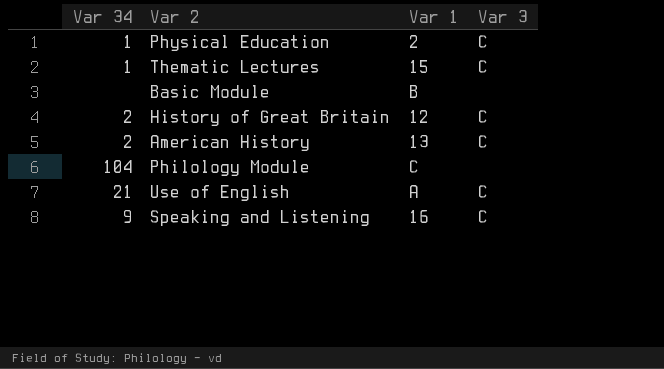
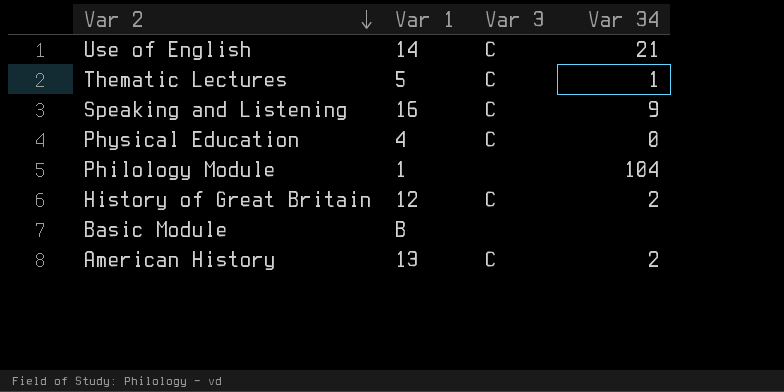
row order: none -> Var 2 descending
column Var 34 | position: 1 -> 4
Use of English | Var 1: A -> 14
Thematic Lectures | Var 1: 15 -> 5
Physical Education | Var 1: 2 -> 4
Physical Education | Var 34: 1 -> 0
Philology Module | Var 1: C -> 1

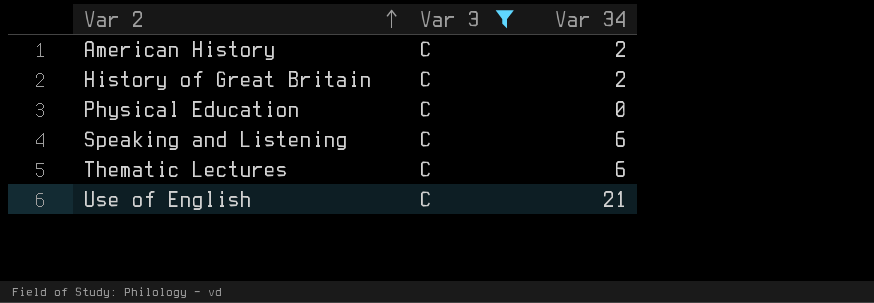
filter: none -> Var 3 = C
row order: Var 2 descending -> Var 2 ascending
column Var 1 | position: 2 -> none
Speaking and Listening | Var 34: 9 -> 6
Thematic Lectures | Var 34: 1 -> 6

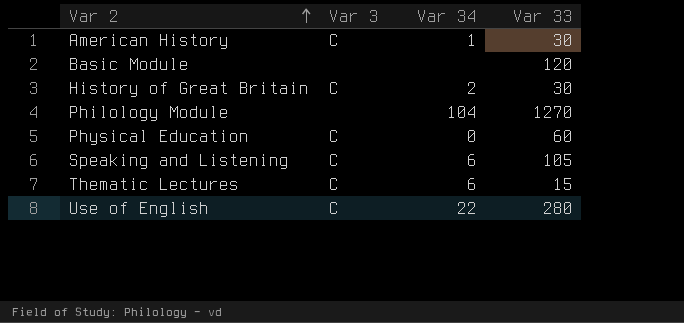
filter: Var 3 = C -> none
column Var 33 | position: none -> 4
American History | Var 34: 2 -> 1
Use of English | Var 34: 21 -> 22

